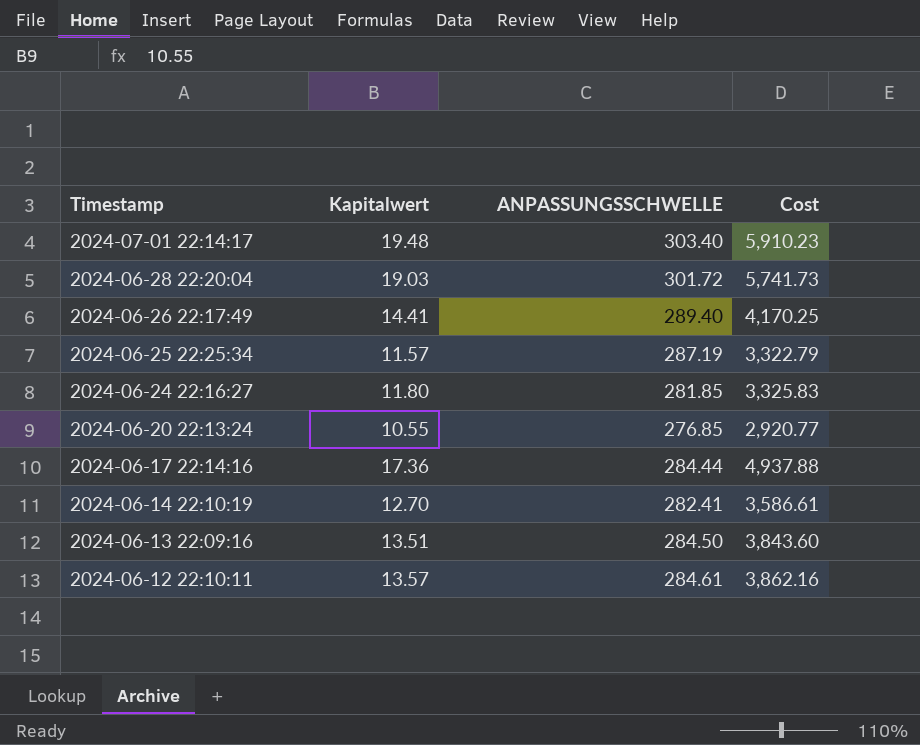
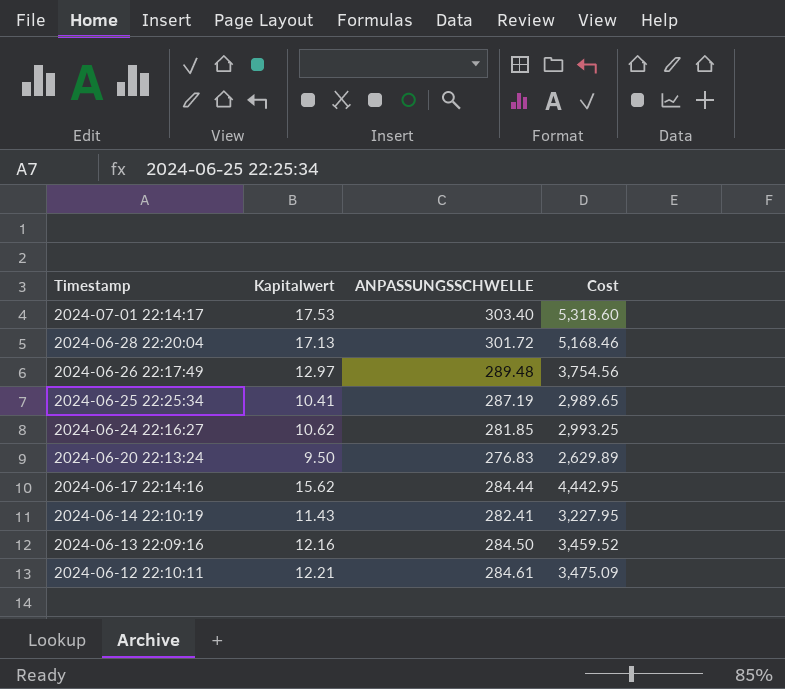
2024-07-01 22:14:17 | Kapitalwert: 19.48 -> 17.53
2024-07-01 22:14:17 | Cost: 5,910.23 -> 5,318.60
2024-06-28 22:20:04 | Kapitalwert: 19.03 -> 17.13
2024-06-28 22:20:04 | Cost: 5,741.73 -> 5,168.46
2024-06-26 22:17:49 | Kapitalwert: 14.41 -> 12.97
2024-06-26 22:17:49 | ANPASSUNGSSCHWELLE: 289.40 -> 289.48
2024-06-26 22:17:49 | Cost: 4,170.25 -> 3,754.56
2024-06-25 22:25:34 | Kapitalwert: 11.57 -> 10.41
2024-06-25 22:25:34 | Cost: 3,322.79 -> 2,989.65
2024-06-24 22:16:27 | Kapitalwert: 11.80 -> 10.62
2024-06-24 22:16:27 | Cost: 3,325.83 -> 2,993.25
2024-06-20 22:13:24 | Kapitalwert: 10.55 -> 9.50
2024-06-20 22:13:24 | ANPASSUNGSSCHWELLE: 276.85 -> 276.83
2024-06-20 22:13:24 | Cost: 2,920.77 -> 2,629.89
2024-06-17 22:14:16 | Kapitalwert: 17.36 -> 15.62
2024-06-17 22:14:16 | Cost: 4,937.88 -> 4,442.95
2024-06-14 22:10:19 | Kapitalwert: 12.70 -> 11.43
2024-06-14 22:10:19 | Cost: 3,586.61 -> 3,227.95
2024-06-13 22:09:16 | Kapitalwert: 13.51 -> 12.16
2024-06-13 22:09:16 | Cost: 3,843.60 -> 3,459.52
2024-06-12 22:10:11 | Kapitalwert: 13.57 -> 12.21
2024-06-12 22:10:11 | Cost: 3,862.16 -> 3,475.09

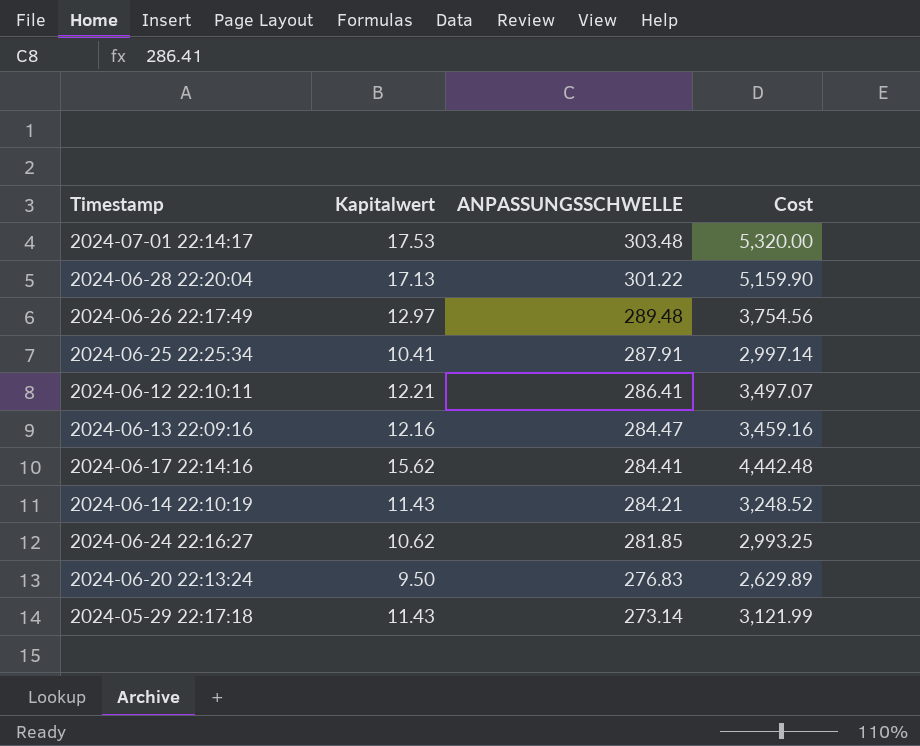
row order: Timestamp descending -> ANPASSUNGSSCHWELLE descending
2024-07-01 22:14:17 | ANPASSUNGSSCHWELLE: 303.40 -> 303.48
2024-07-01 22:14:17 | Cost: 5,318.60 -> 5,320.00
2024-06-28 22:20:04 | ANPASSUNGSSCHWELLE: 301.72 -> 301.22
2024-06-28 22:20:04 | Cost: 5,168.46 -> 5,159.90
2024-06-25 22:25:34 | ANPASSUNGSSCHWELLE: 287.19 -> 287.91
2024-06-25 22:25:34 | Cost: 2,989.65 -> 2,997.14
2024-06-12 22:10:11 | ANPASSUNGSSCHWELLE: 284.61 -> 286.41
2024-06-12 22:10:11 | Cost: 3,475.09 -> 3,497.07
2024-06-13 22:09:16 | ANPASSUNGSSCHWELLE: 284.50 -> 284.47
2024-06-13 22:09:16 | Cost: 3,459.52 -> 3,459.16
2024-06-17 22:14:16 | ANPASSUNGSSCHWELLE: 284.44 -> 284.41
2024-06-17 22:14:16 | Cost: 4,442.95 -> 4,442.48
2024-06-14 22:10:19 | ANPASSUNGSSCHWELLE: 282.41 -> 284.21
2024-06-14 22:10:19 | Cost: 3,227.95 -> 3,248.52
row 2024-05-29 22:17:18: none -> 11.43 | 273.14 | 3,121.99

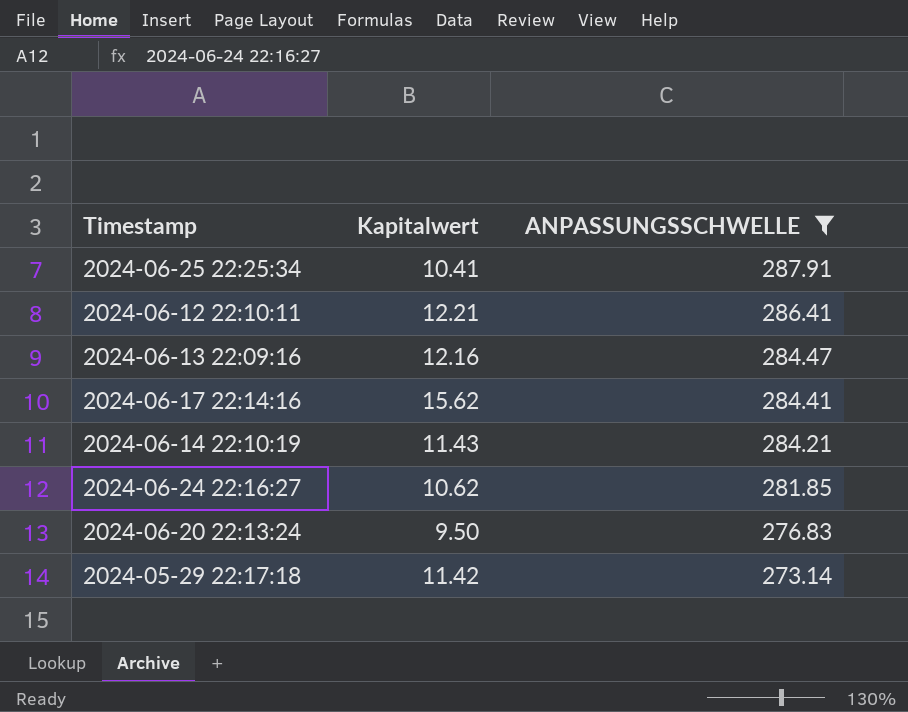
filter: none -> ANPASSUNGSSCHWELLE <= 287.91
column Cost | formula: [Kapitalwert] * [ANPASSUNGSSCHWELLE] -> none
2024-05-29 22:17:18 | Kapitalwert: 11.43 -> 11.42

